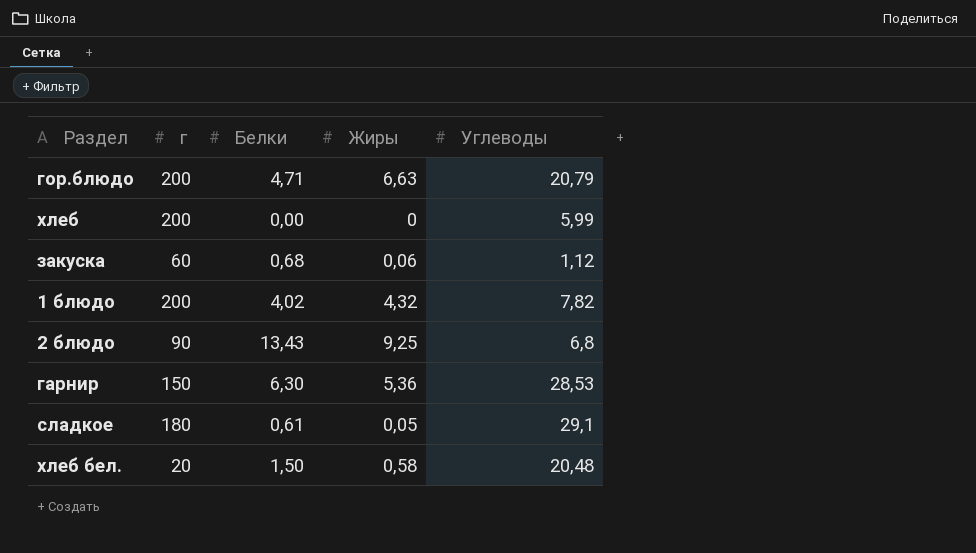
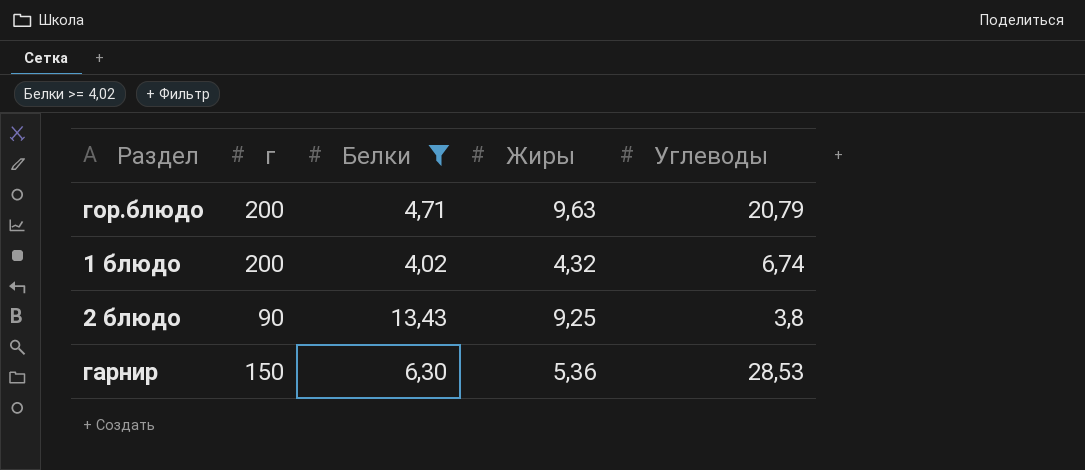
filter: none -> Белки >= 4,02
гор.блюдо | Жиры: 6,63 -> 9,63
1 блюдо | Углеводы: 7,82 -> 6,74
2 блюдо | Углеводы: 6,8 -> 3,8

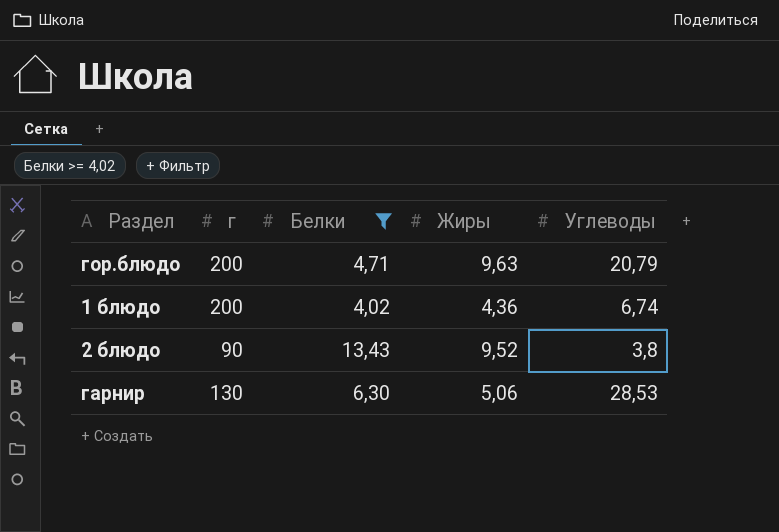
1 блюдо | Жиры: 4,32 -> 4,36
2 блюдо | Жиры: 9,25 -> 9,52
гарнир | г: 150 -> 130
гарнир | Жиры: 5,36 -> 5,06

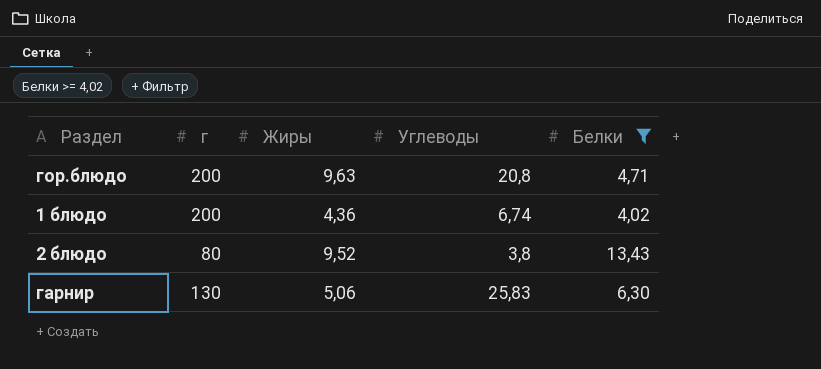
column Белки | position: 3 -> 5
гор.блюдо | Углеводы: 20,79 -> 20,8
2 блюдо | г: 90 -> 80
гарнир | Углеводы: 28,53 -> 25,83

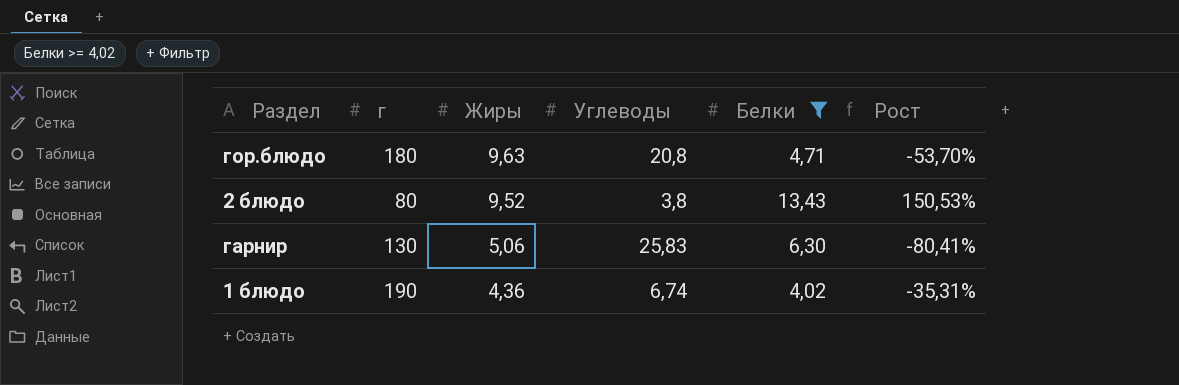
row order: none -> Жиры descending
column Рост | formula: none -> ([Жиры] - [Углеводы]) / [Углеводы]
гор.блюдо | г: 200 -> 180
1 блюдо | г: 200 -> 190

